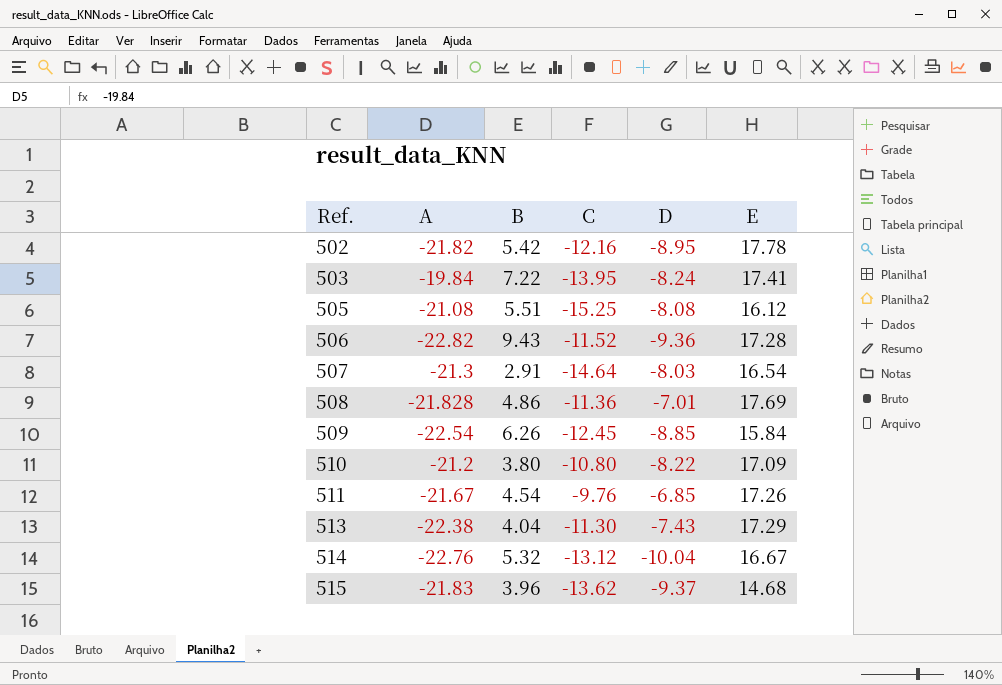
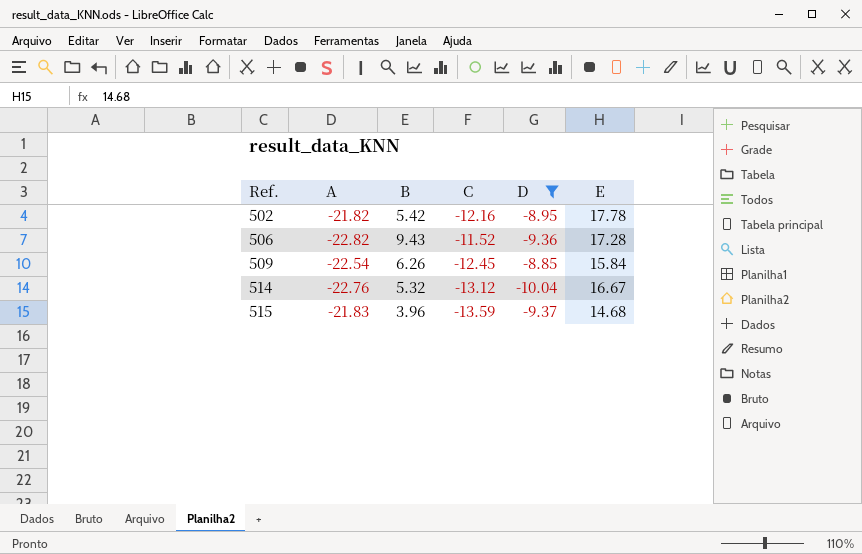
filter: none -> D <= -8.85
515 | C: -13.62 -> -13.59

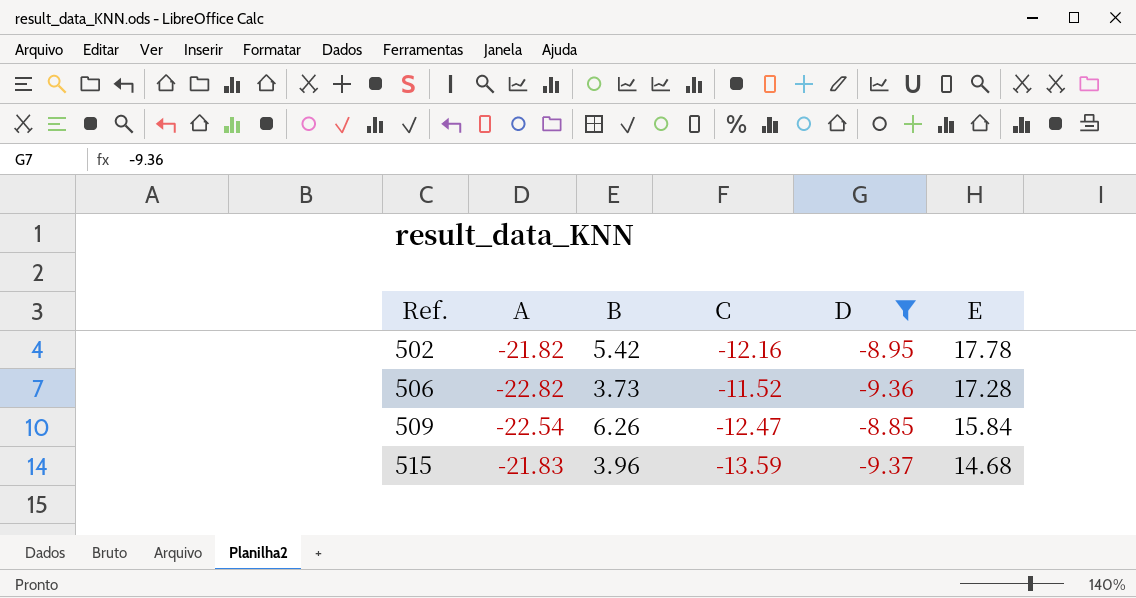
row 514: -22.76 | 5.32 | -13.12 | -10.04 | 16.67 -> none
506 | B: 9.43 -> 3.73
509 | C: -12.45 -> -12.47

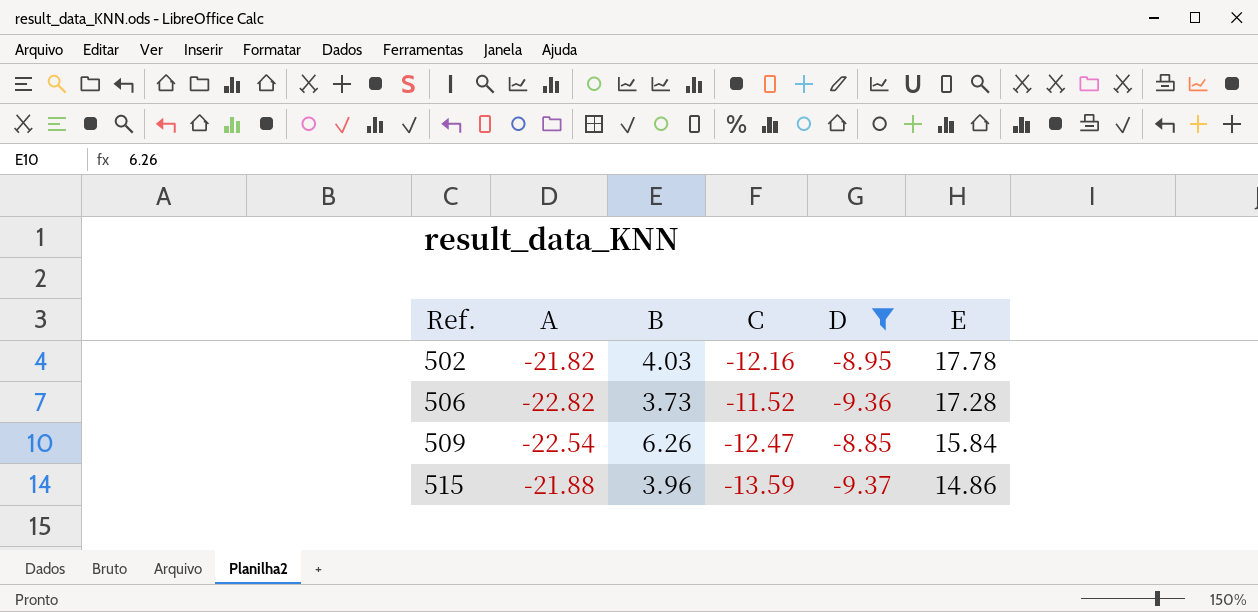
502 | B: 5.42 -> 4.03
515 | A: -21.83 -> -21.88
515 | E: 14.68 -> 14.86

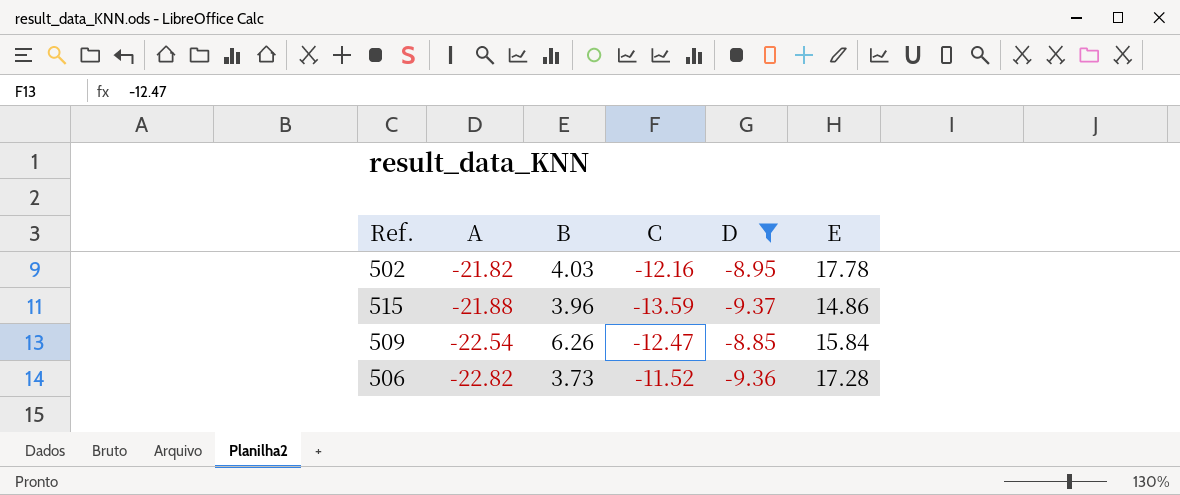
row order: Ref. ascending -> A descending

